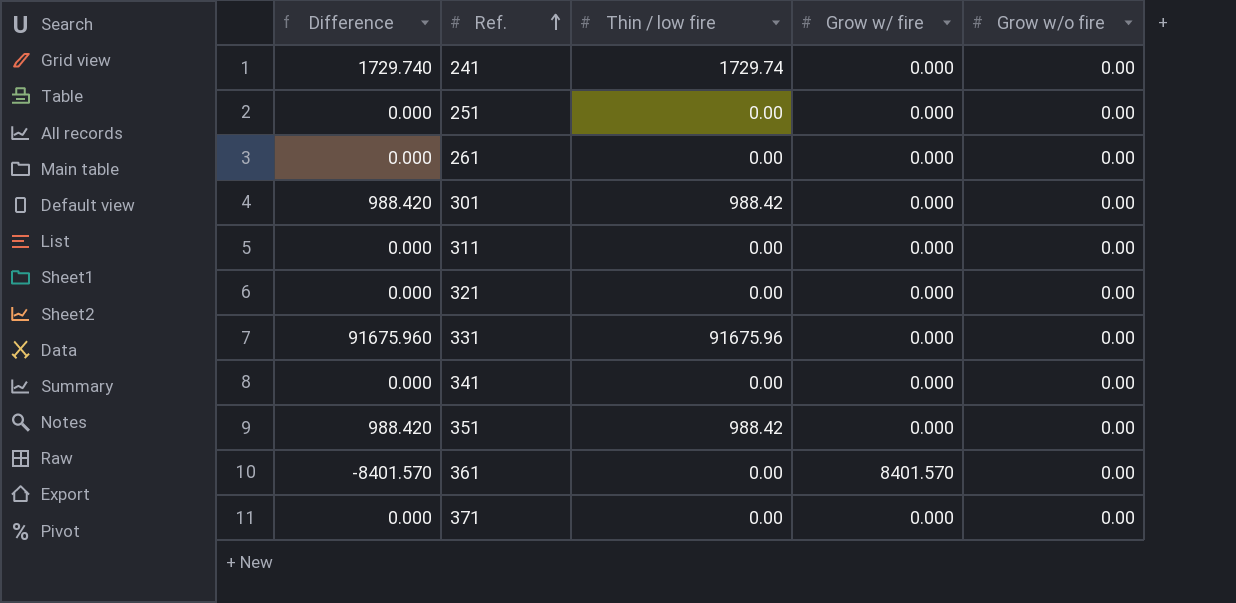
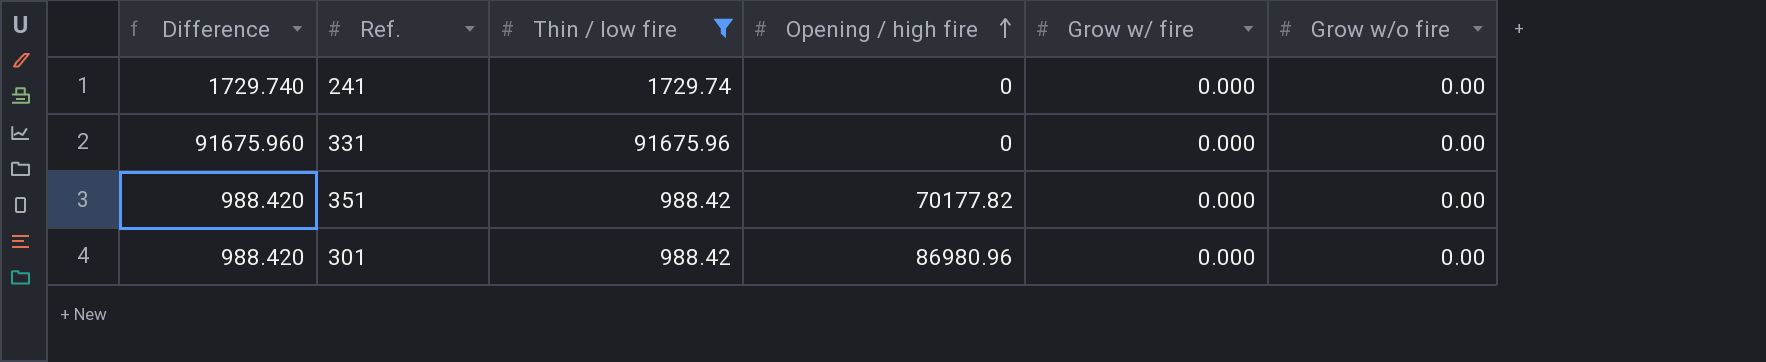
filter: none -> Thin / low fire != 0.00
row order: Ref. ascending -> Opening / high fire ascending
column Opening / high fire | position: none -> 4

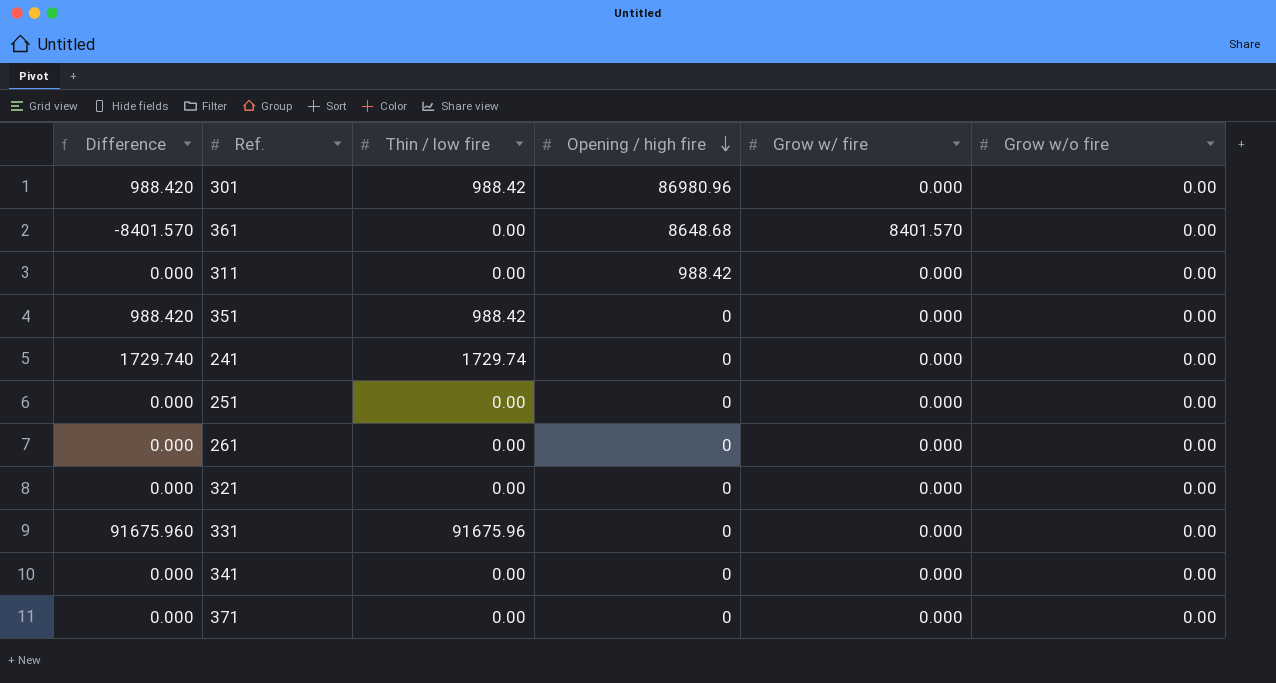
filter: Thin / low fire != 0.00 -> none
row order: Opening / high fire ascending -> Opening / high fire descending
351 | Opening / high fire: 70177.82 -> 0

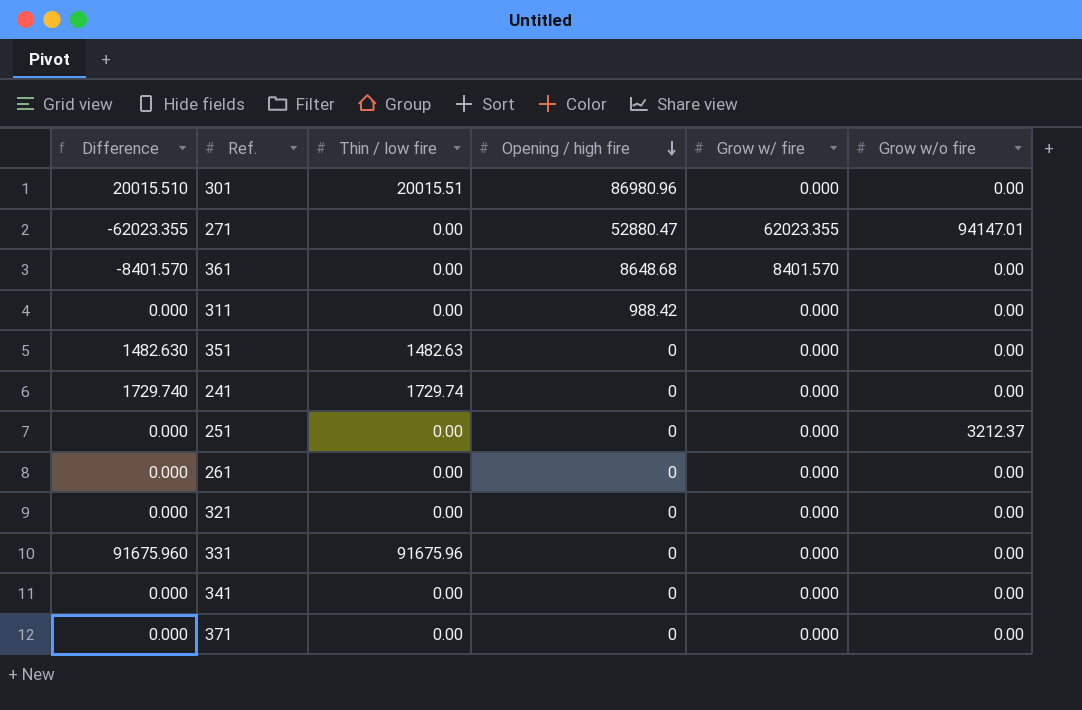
301 | Difference: 988.420 -> 20015.510
301 | Thin / low fire: 988.42 -> 20015.51
row 271: none -> -62023.355 | 0.00 | 52880.47 | 62023.355 | 94147.01
351 | Difference: 988.420 -> 1482.630
351 | Thin / low fire: 988.42 -> 1482.63
251 | Grow w/o fire: 0.00 -> 3212.37

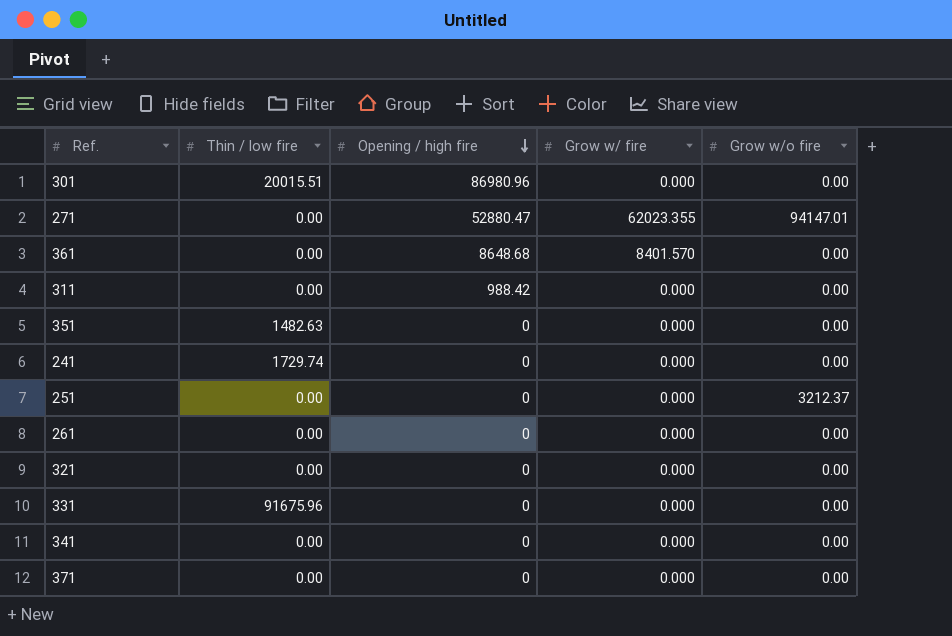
column Difference | formula: [Thin / low fire] - [Grow w/ fire] -> none

